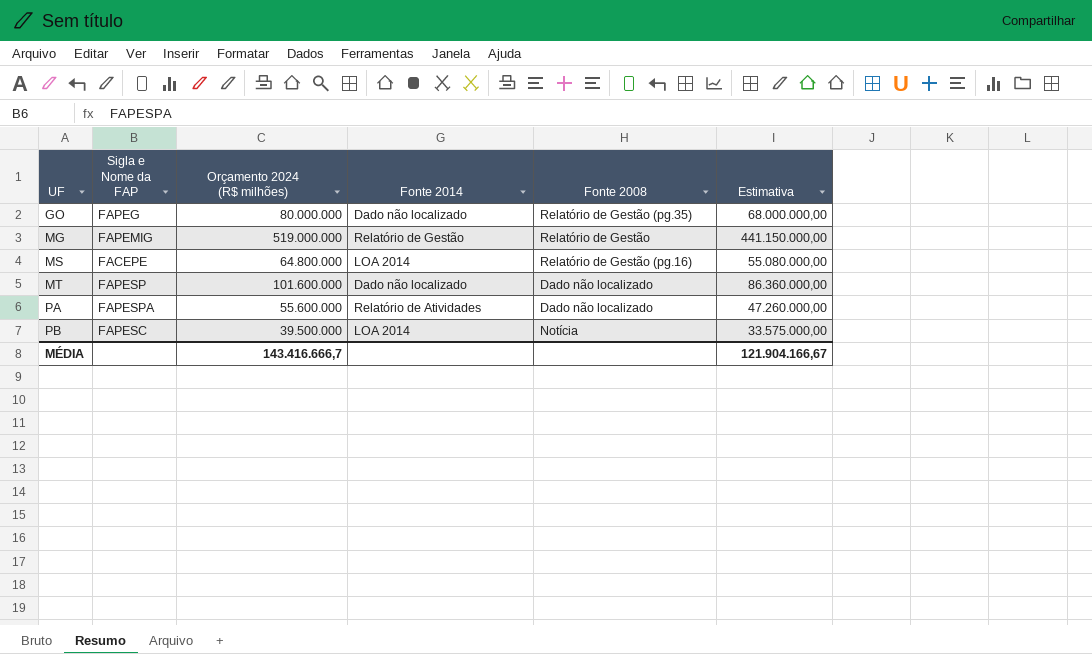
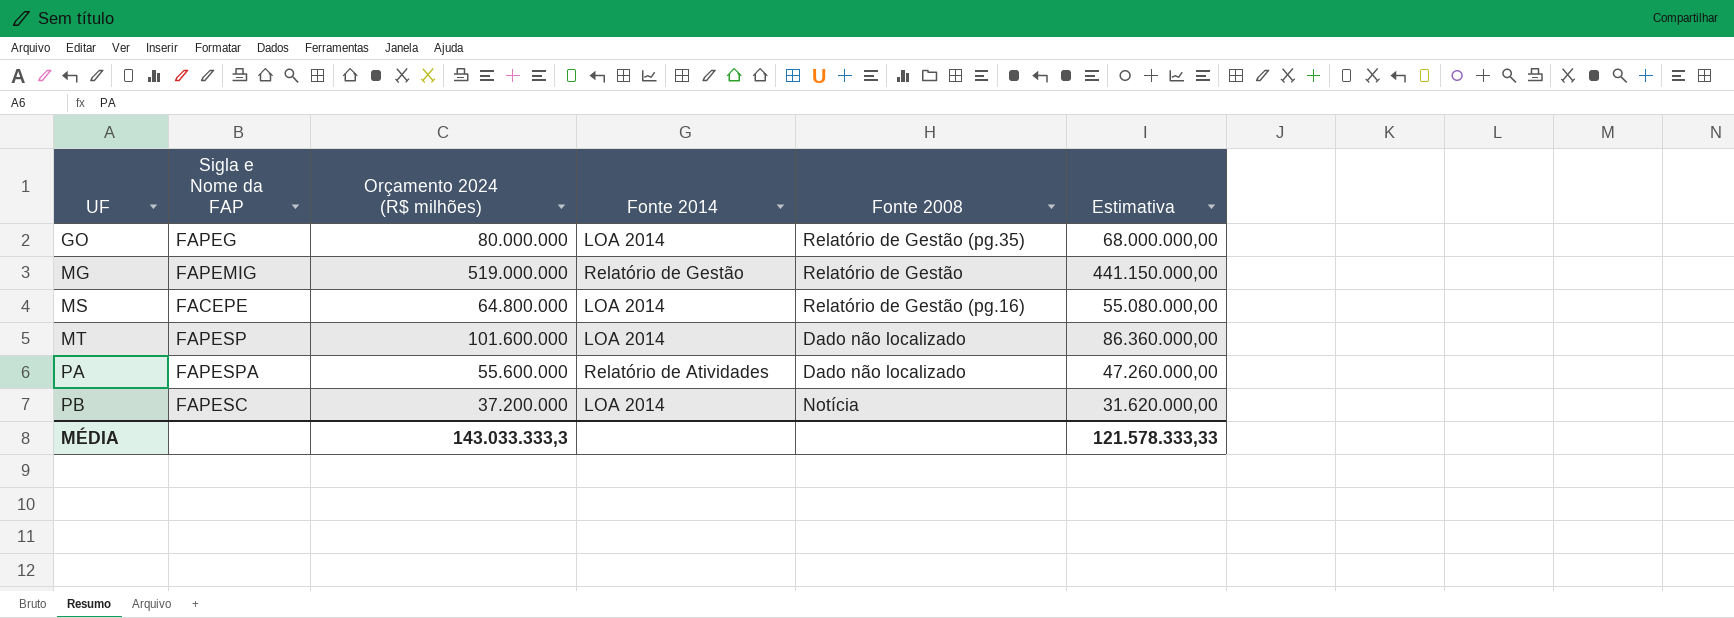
GO | Fonte 2014: Dado não localizado -> LOA 2014
MT | Fonte 2014: Dado não localizado -> LOA 2014
PB | Orçamento 2024 (R$ milhões): 39.500.000 -> 37.200.000
PB | Estimativa: 33.575.000,00 -> 31.620.000,00
MÉDIA | Orçamento 2024 (R$ milhões): 143.416.666,7 -> 143.033.333,3
MÉDIA | Estimativa: 121.904.166,67 -> 121.578.333,33

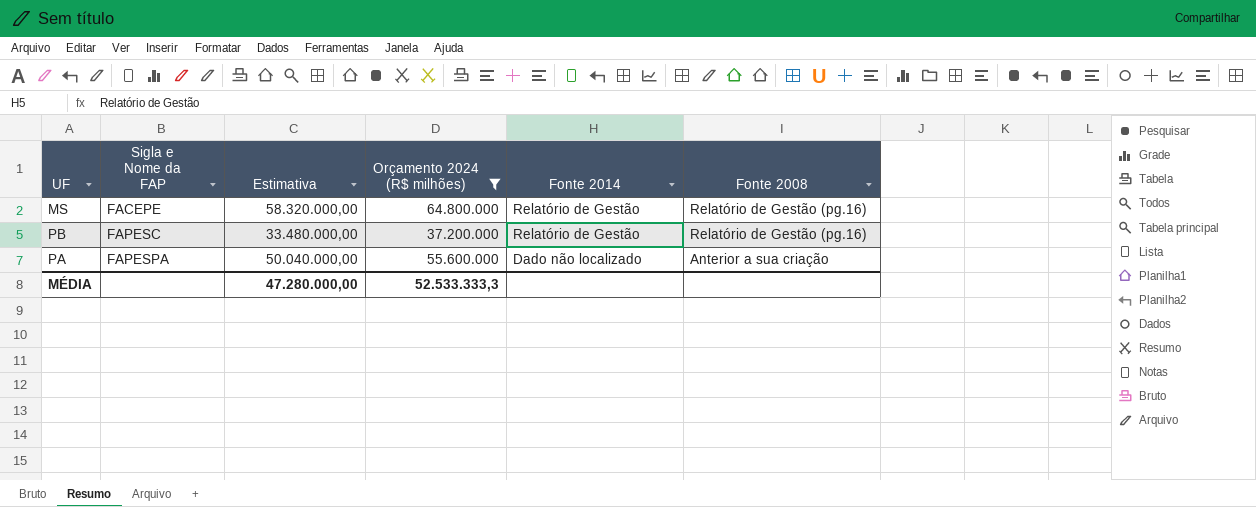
filter: none -> Orçamento 2024 (R$ milhões) <= 64.800.000
row order: UF ascending -> Sigla e Nome da FAP ascending
column Estimativa | formula: [Orçamento 2024 (R$ milhões)] * 0,85 -> [Orçamento 2024 (R$ milhões)] * 0,9
column Estimativa | position: 6 -> 3
MS | Fonte 2014: LOA 2014 -> Relatório de Gestão
PB | Fonte 2014: LOA 2014 -> Relatório de Gestão
PB | Fonte 2008: Notícia -> Relatório de Gestão (pg.16)
PA | Fonte 2014: Relatório de Atividades -> Dado não localizado
PA | Fonte 2008: Dado não localizado -> Anterior a sua criação
MÉDIA | Estimativa: 121.578.333,33 -> 47.280.000,00
MÉDIA | Orçamento 2024 (R$ milhões): 143.033.333,3 -> 52.533.333,3

